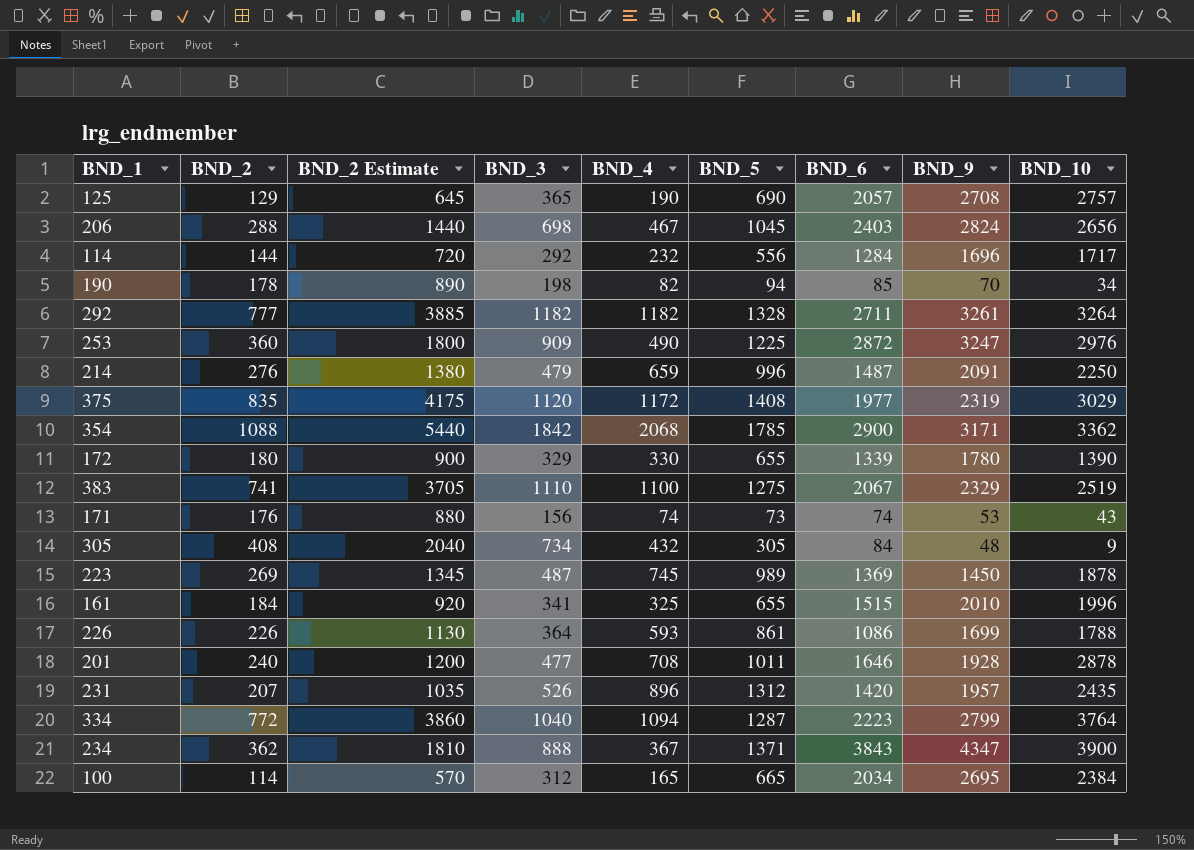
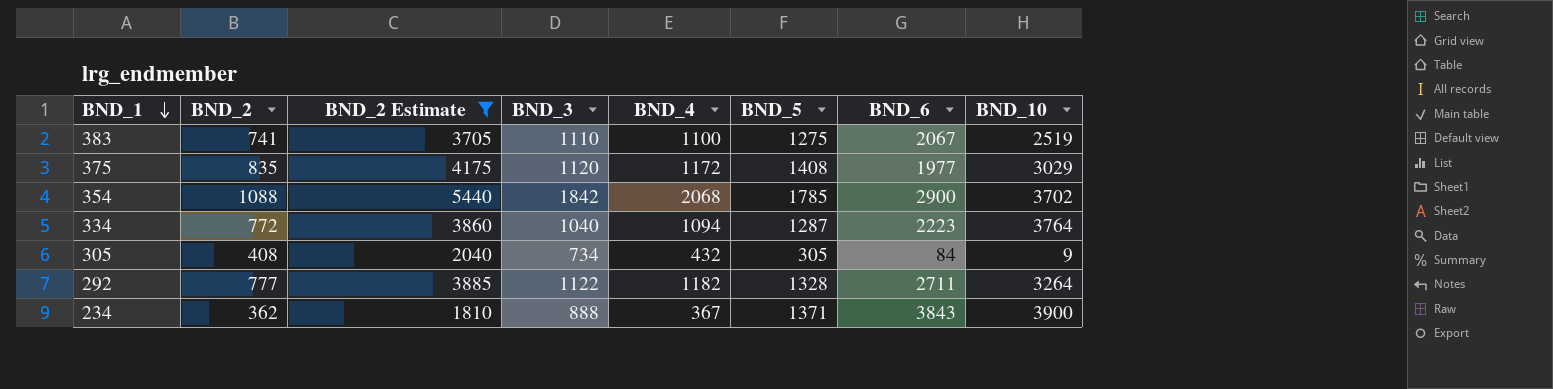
filter: none -> BND_2 Estimate >= 1810
row order: none -> BND_1 descending
column BND_9 | position: 8 -> none
354 | BND_10: 3362 -> 3702
292 | BND_3: 1182 -> 1122

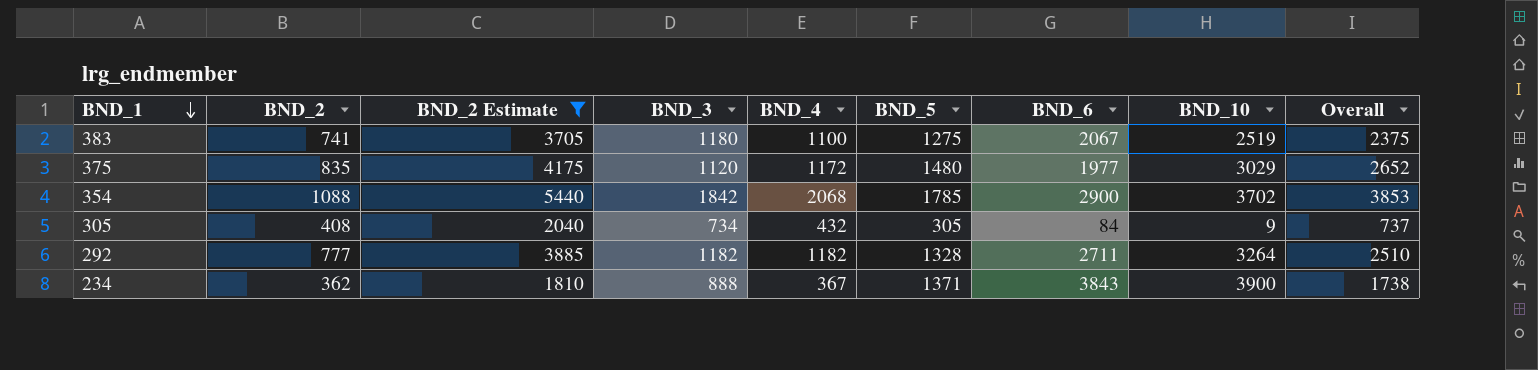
column Overall | formula: none -> [BND_4] + [BND_5]
row 334: 772 | 3860 | 1040 | 1094 | 1287 | 2223 | 3764 -> none
383 | BND_3: 1110 -> 1180
375 | BND_5: 1408 -> 1480
292 | BND_3: 1122 -> 1182

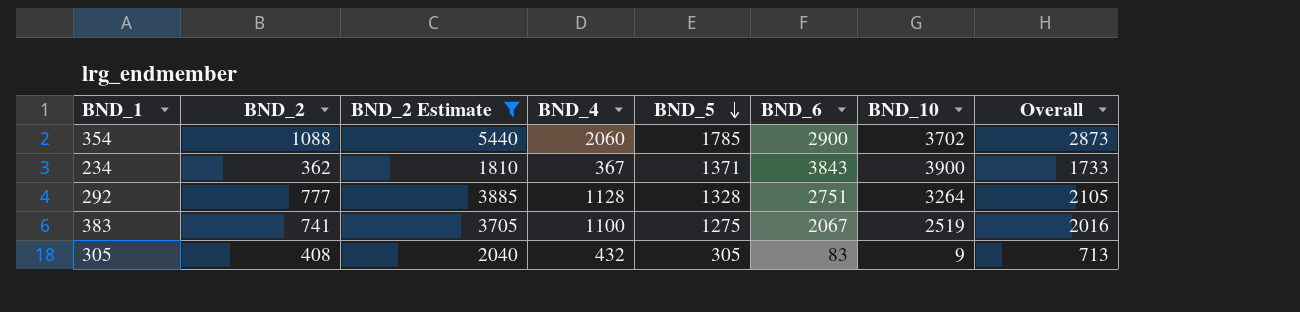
row order: BND_1 descending -> BND_5 descending
column BND_3 | position: 4 -> none
column Overall | formula: [BND_4] + [BND_5] -> [BND_2] + [BND_5]
row 375: 835 | 4175 | 1120 | 1172 | 1480 | 1977 | 3029 | 2652 -> none
354 | BND_4: 2068 -> 2060
292 | BND_4: 1182 -> 1128
292 | BND_6: 2711 -> 2751
305 | BND_6: 84 -> 83

